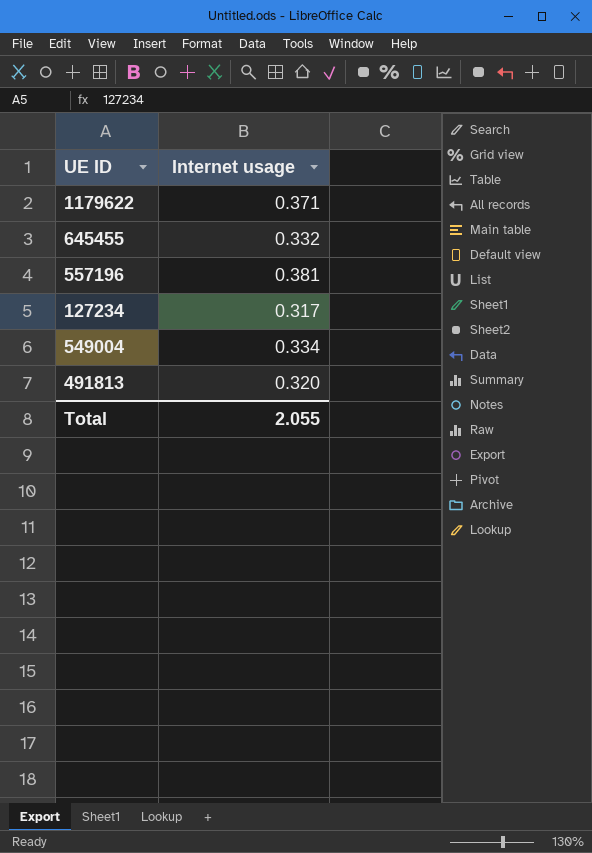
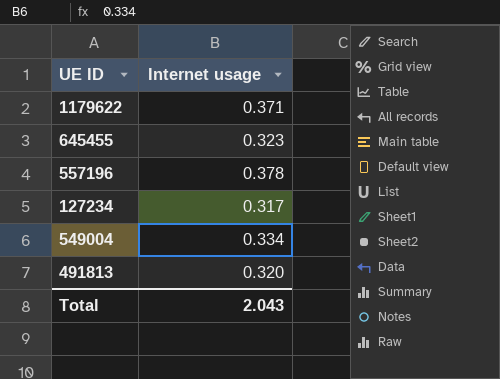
645455 | Internet usage: 0.332 -> 0.323
557196 | Internet usage: 0.381 -> 0.378
Total | Internet usage: 2.055 -> 2.043

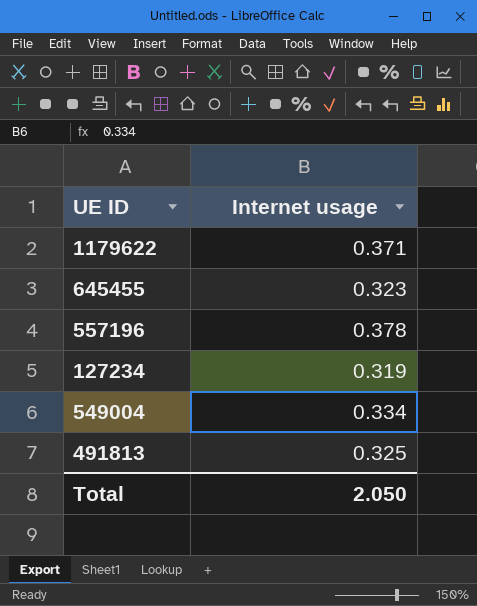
127234 | Internet usage: 0.317 -> 0.319
491813 | Internet usage: 0.320 -> 0.325
Total | Internet usage: 2.043 -> 2.050

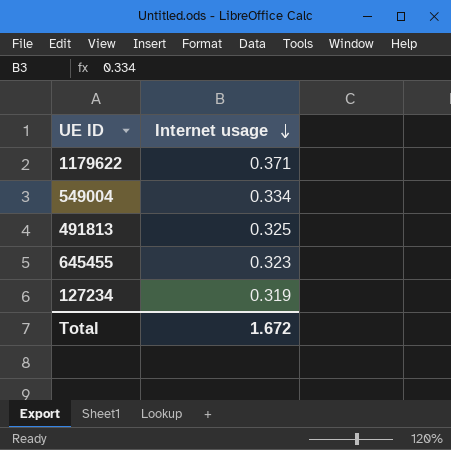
row order: none -> Internet usage descending
row 557196: 0.378 -> none
Total | Internet usage: 2.050 -> 1.672

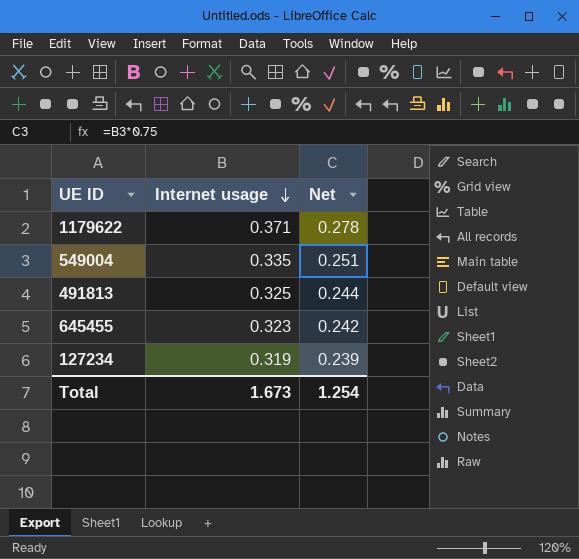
column Net | formula: none -> [Internet usage] * 0.75
549004 | Internet usage: 0.334 -> 0.335
Total | Internet usage: 1.672 -> 1.673

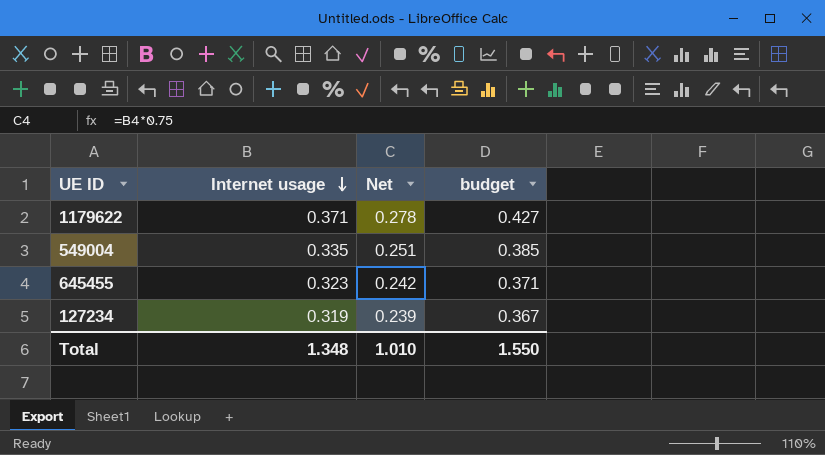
column budget | formula: none -> [Internet usage] * 1.15
row 491813: 0.325 | 0.244 -> none
Total | Internet usage: 1.673 -> 1.348
Total | Net: 1.254 -> 1.010

